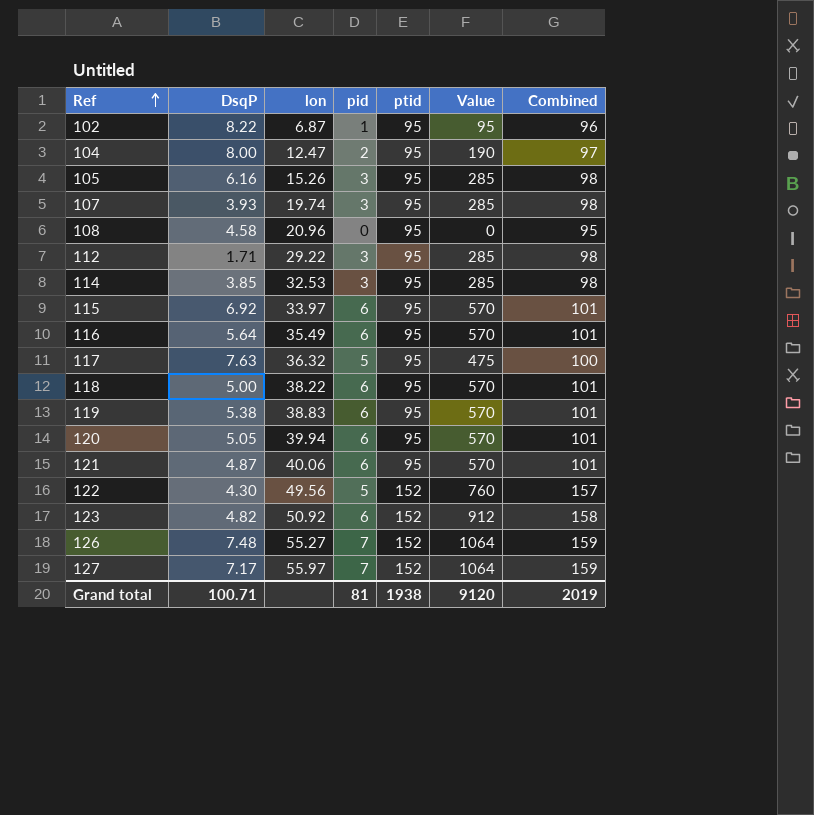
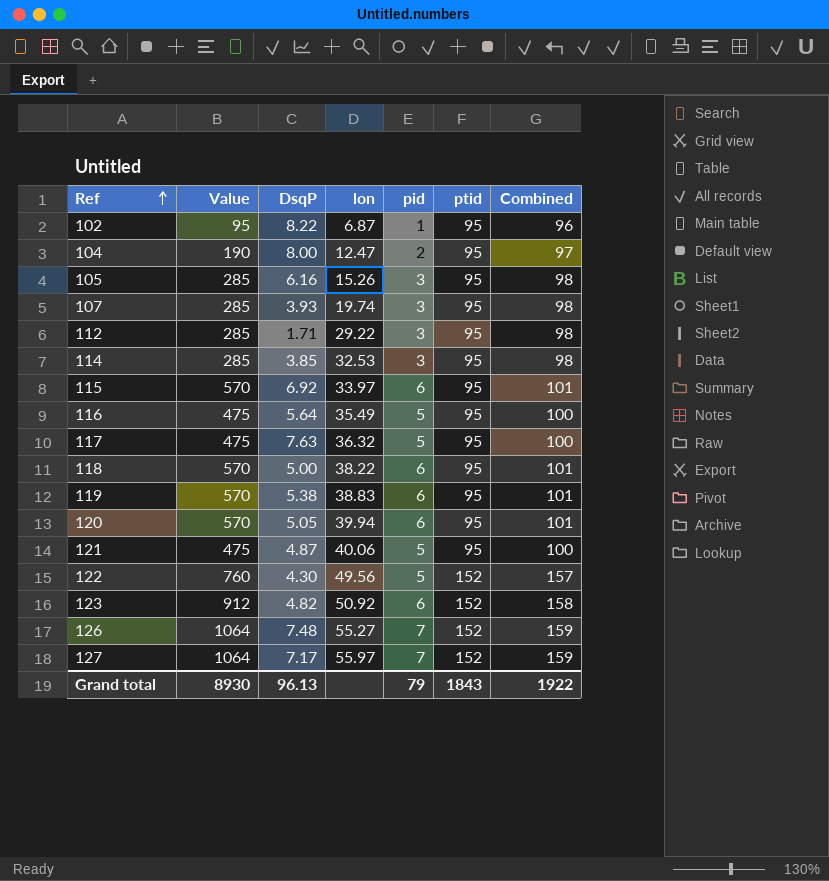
column Value | position: 6 -> 2
row 108: 4.58 | 20.96 | 0 | 95 | 0 | 95 -> none
116 | Value: 570 -> 475
116 | pid: 6 -> 5
116 | Combined: 101 -> 100
121 | Value: 570 -> 475
121 | pid: 6 -> 5
121 | Combined: 101 -> 100
Grand total | Value: 9120 -> 8930
Grand total | DsqP: 100.71 -> 96.13
Grand total | pid: 81 -> 79
Grand total | ptid: 1938 -> 1843
Grand total | Combined: 2019 -> 1922

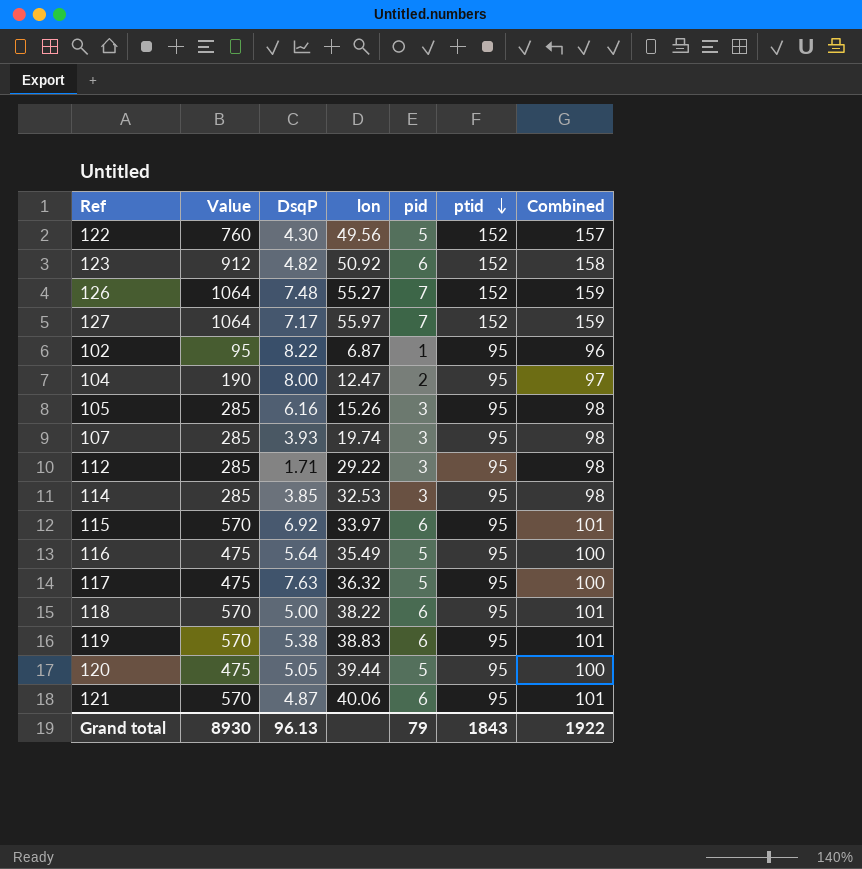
row order: Ref ascending -> ptid descending
120 | Value: 570 -> 475
120 | lon: 39.94 -> 39.44
120 | pid: 6 -> 5
120 | Combined: 101 -> 100
121 | Value: 475 -> 570
121 | pid: 5 -> 6
121 | Combined: 100 -> 101

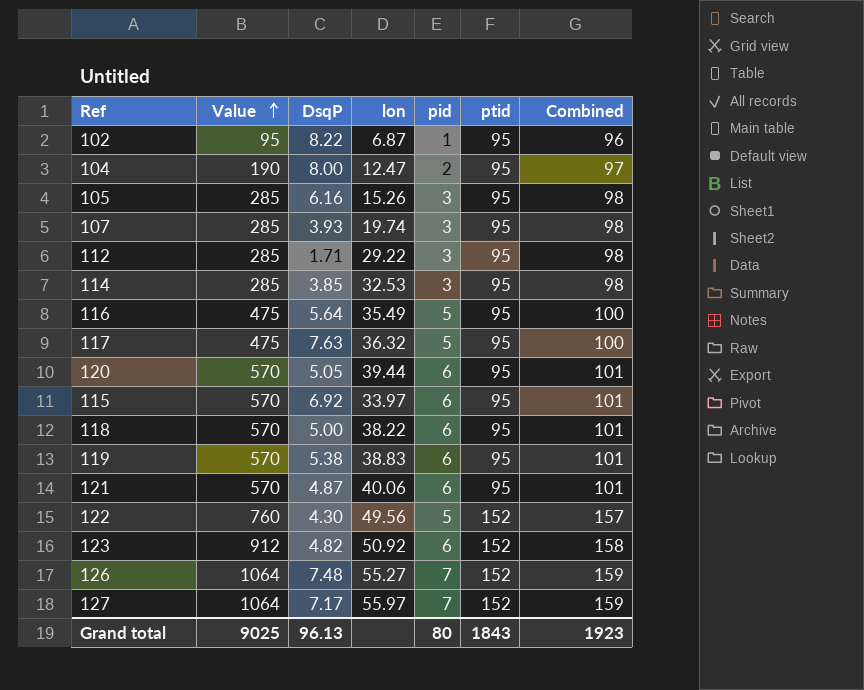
row order: ptid descending -> Value ascending
120 | Value: 475 -> 570
120 | pid: 5 -> 6
120 | Combined: 100 -> 101
Grand total | Value: 8930 -> 9025
Grand total | pid: 79 -> 80
Grand total | Combined: 1922 -> 1923

